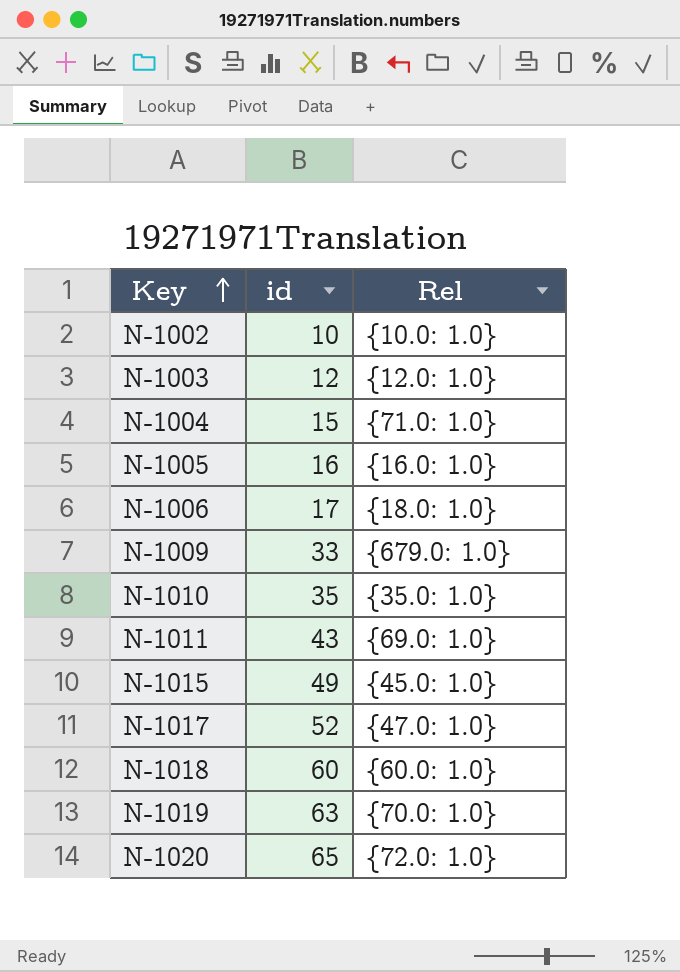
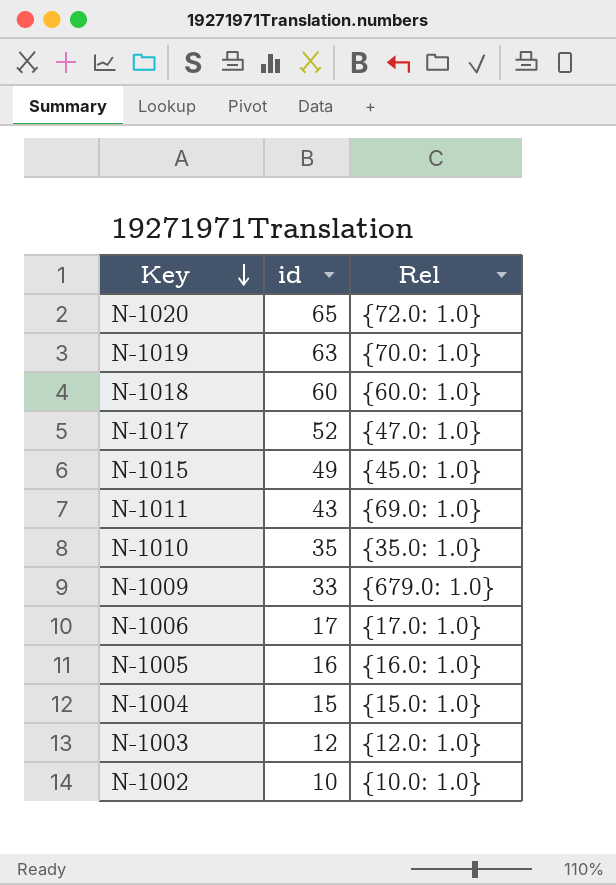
row order: Key ascending -> Key descending
N-1006 | Rel: {18.0: 1.0} -> {17.0: 1.0}
N-1004 | Rel: {71.0: 1.0} -> {15.0: 1.0}

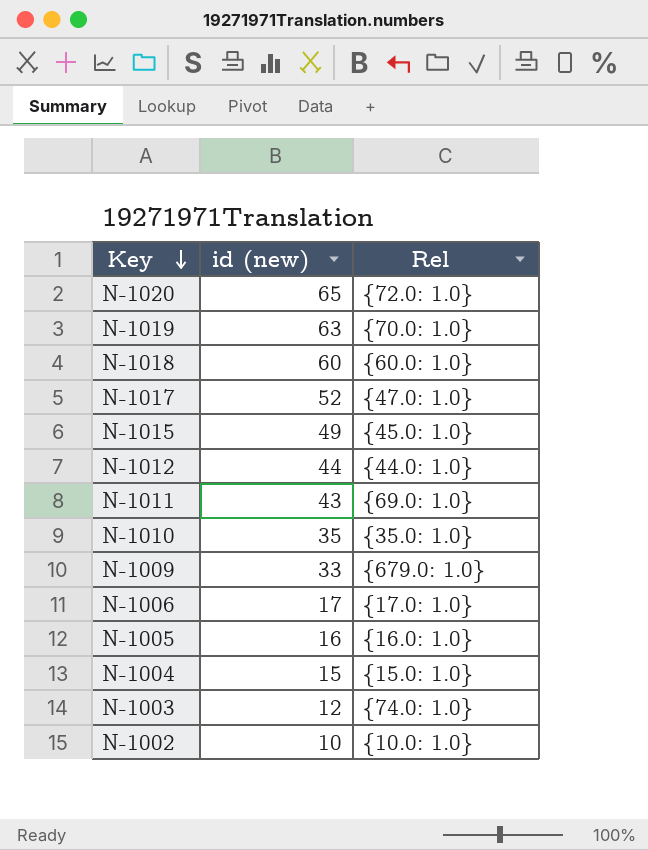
column name: id -> id (new)
row N-1012: none -> 44 | {44.0: 1.0}
N-1003 | Rel: {12.0: 1.0} -> {74.0: 1.0}

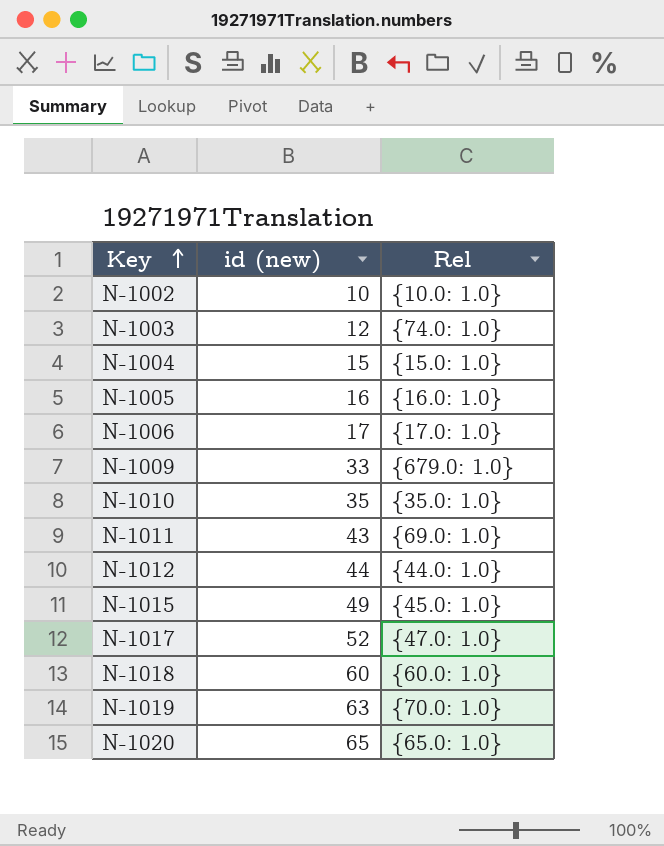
row order: Key descending -> Key ascending
N-1020 | Rel: {72.0: 1.0} -> {65.0: 1.0}

